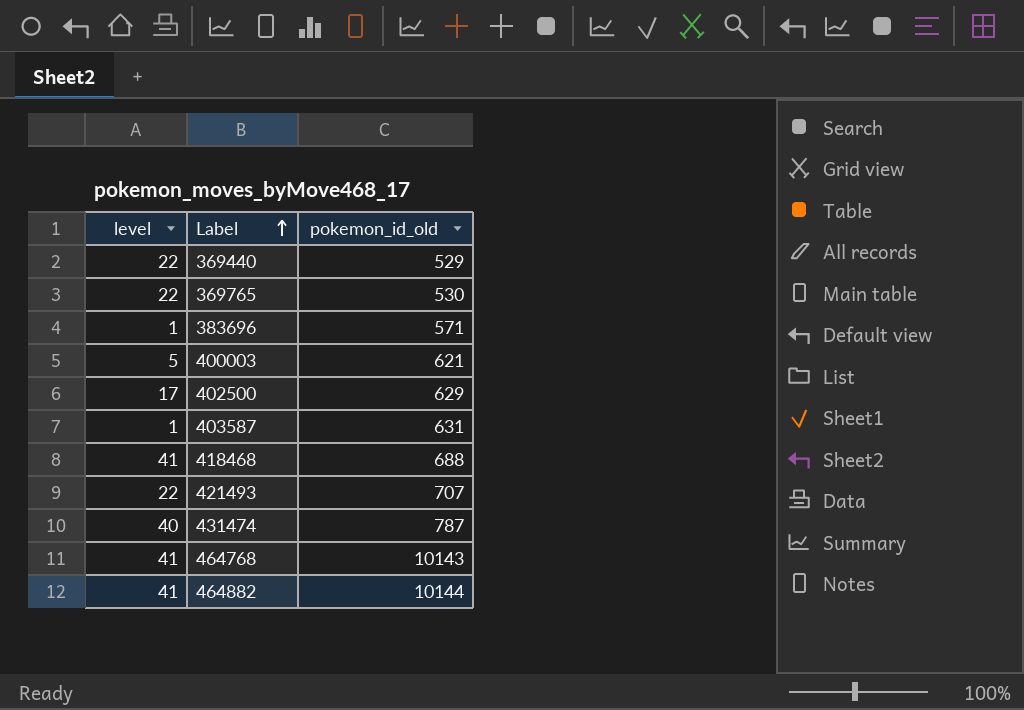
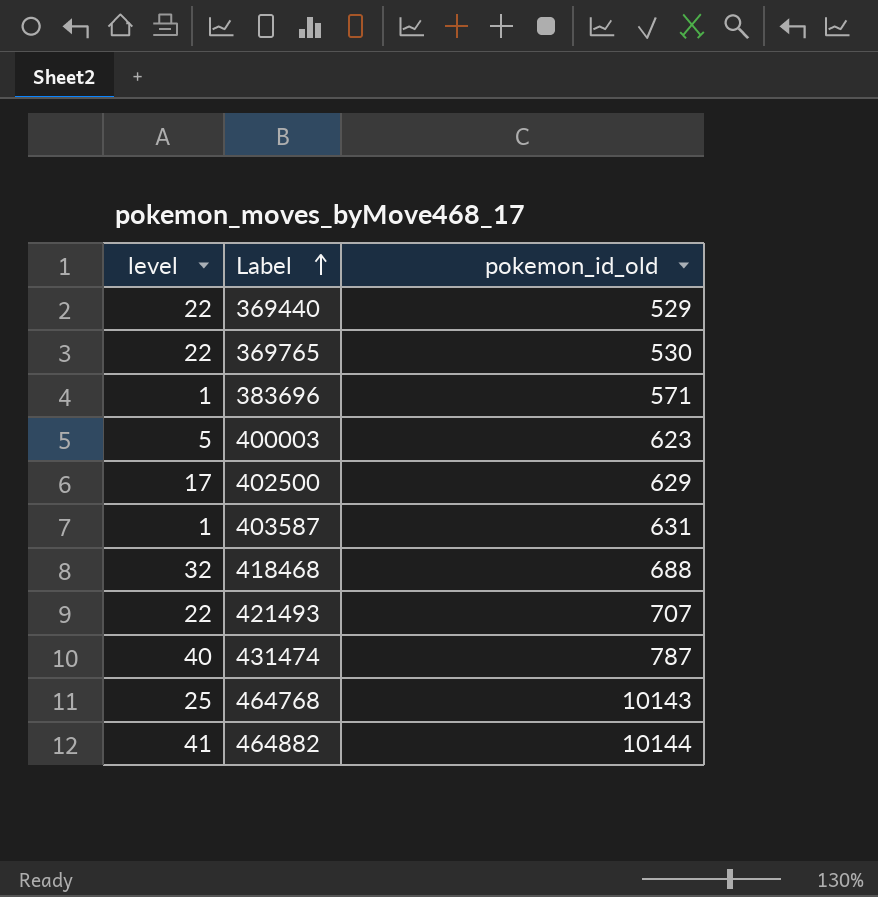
400003 | pokemon_id_old: 621 -> 623
418468 | level: 41 -> 32
464768 | level: 41 -> 25

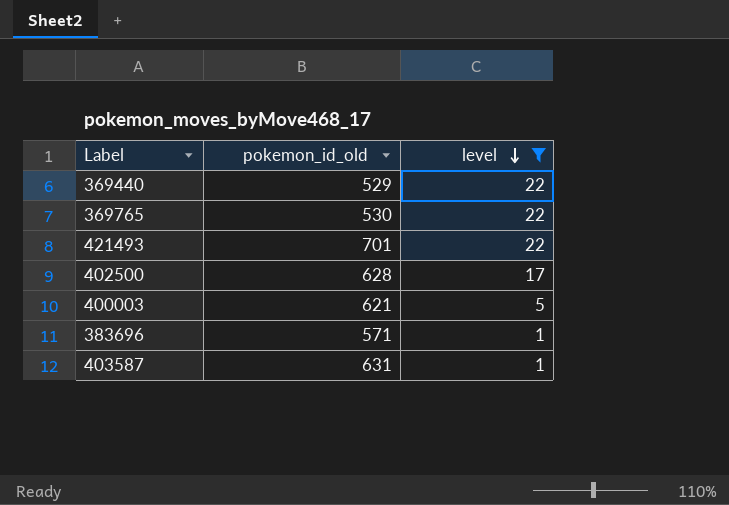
filter: none -> level <= 22
row order: Label ascending -> level descending
column level | position: 1 -> 3
421493 | pokemon_id_old: 707 -> 701
402500 | pokemon_id_old: 629 -> 628
400003 | pokemon_id_old: 623 -> 621

